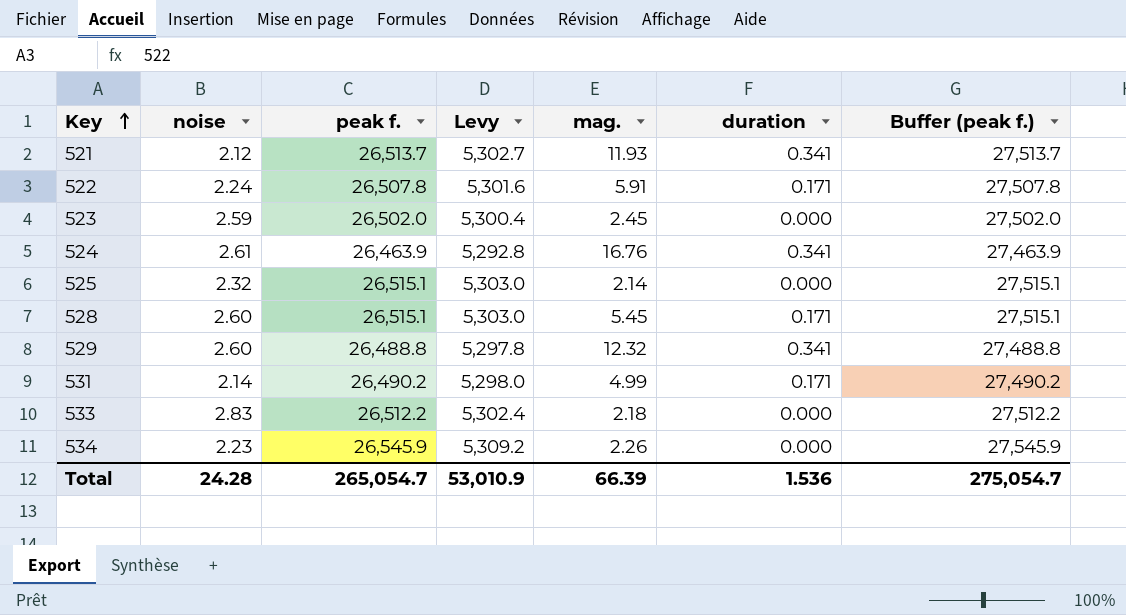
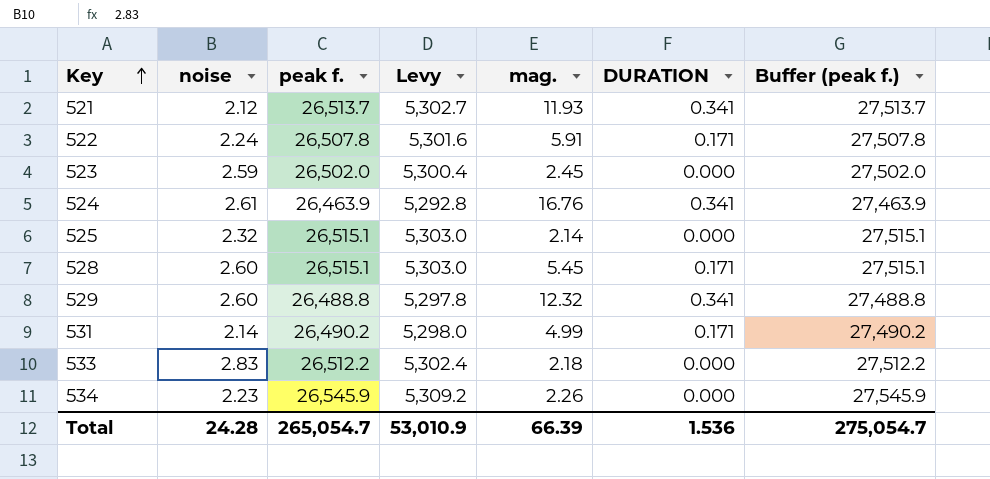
column name: duration -> DURATION

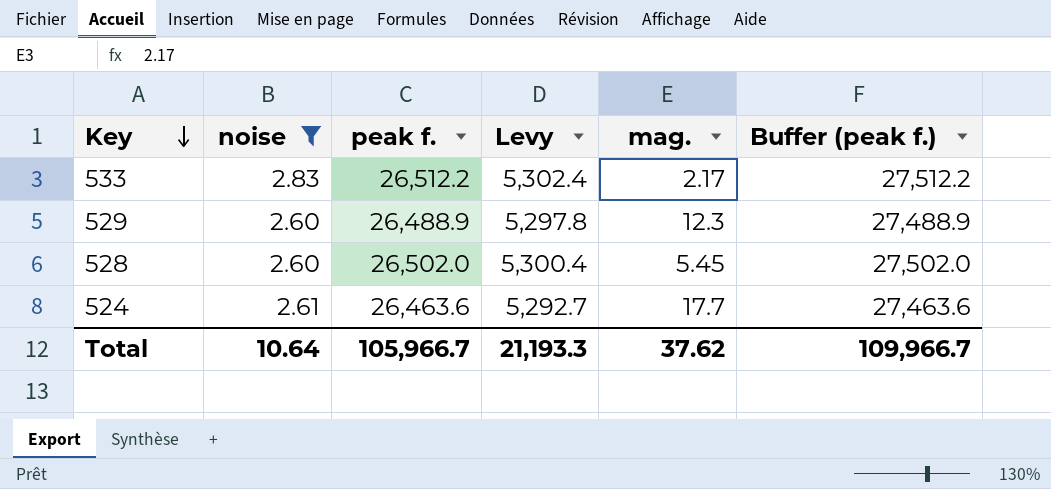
filter: none -> noise >= 2.60
row order: Key ascending -> Key descending
column DURATION | position: 6 -> none
533 | mag.: 2.18 -> 2.17
529 | peak f.: 26,488.8 -> 26,488.9
529 | mag.: 12.32 -> 12.3
529 | Buffer (peak f.): 27,488.8 -> 27,488.9
528 | peak f.: 26,515.1 -> 26,502.0
528 | Levy: 5,303.0 -> 5,300.4
528 | Buffer (peak f.): 27,515.1 -> 27,502.0
524 | peak f.: 26,463.9 -> 26,463.6
524 | Levy: 5,292.8 -> 5,292.7
524 | mag.: 16.76 -> 17.7
524 | Buffer (peak f.): 27,463.9 -> 27,463.6
Total | noise: 24.28 -> 10.64
Total | peak f.: 265,054.7 -> 105,966.7
Total | Levy: 53,010.9 -> 21,193.3
Total | mag.: 66.39 -> 37.62
Total | Buffer (peak f.): 275,054.7 -> 109,966.7

